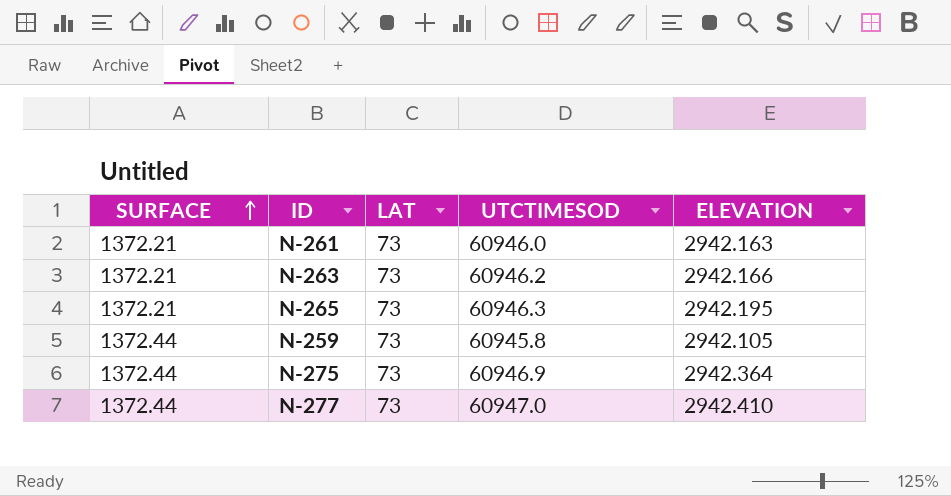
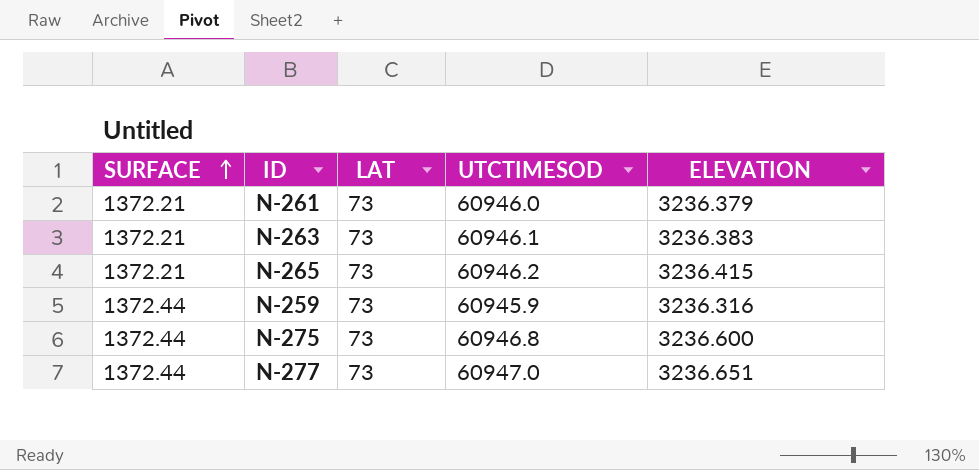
N-261 | ELEVATION: 2942.163 -> 3236.379
N-263 | UTCTIMESOD: 60946.2 -> 60946.1
N-263 | ELEVATION: 2942.166 -> 3236.383
N-265 | UTCTIMESOD: 60946.3 -> 60946.2
N-265 | ELEVATION: 2942.195 -> 3236.415
N-259 | UTCTIMESOD: 60945.8 -> 60945.9
N-259 | ELEVATION: 2942.105 -> 3236.316
N-275 | UTCTIMESOD: 60946.9 -> 60946.8
N-275 | ELEVATION: 2942.364 -> 3236.600
N-277 | ELEVATION: 2942.410 -> 3236.651

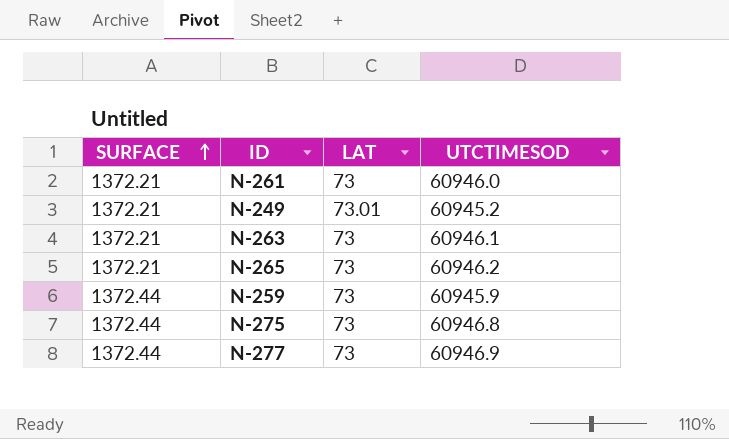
column ELEVATION | position: 5 -> none
row N-249: none -> 1372.21 | 73.01 | 60945.2
N-277 | UTCTIMESOD: 60947.0 -> 60946.9

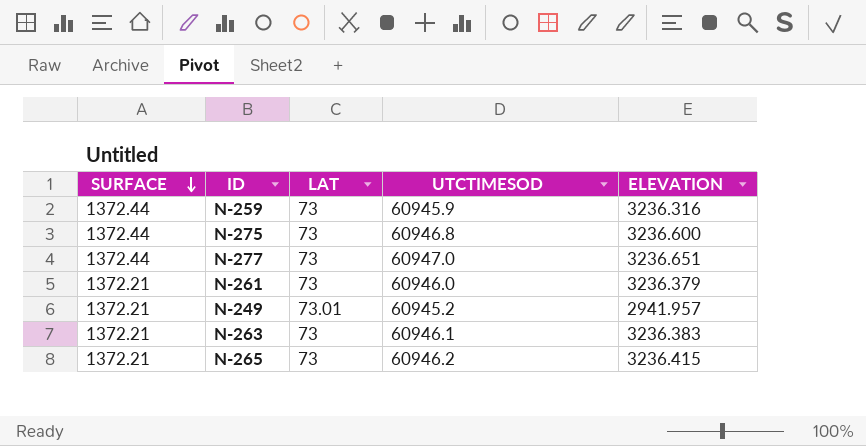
row order: SURFACE ascending -> SURFACE descending
column ELEVATION | position: none -> 5
N-277 | UTCTIMESOD: 60946.9 -> 60947.0

